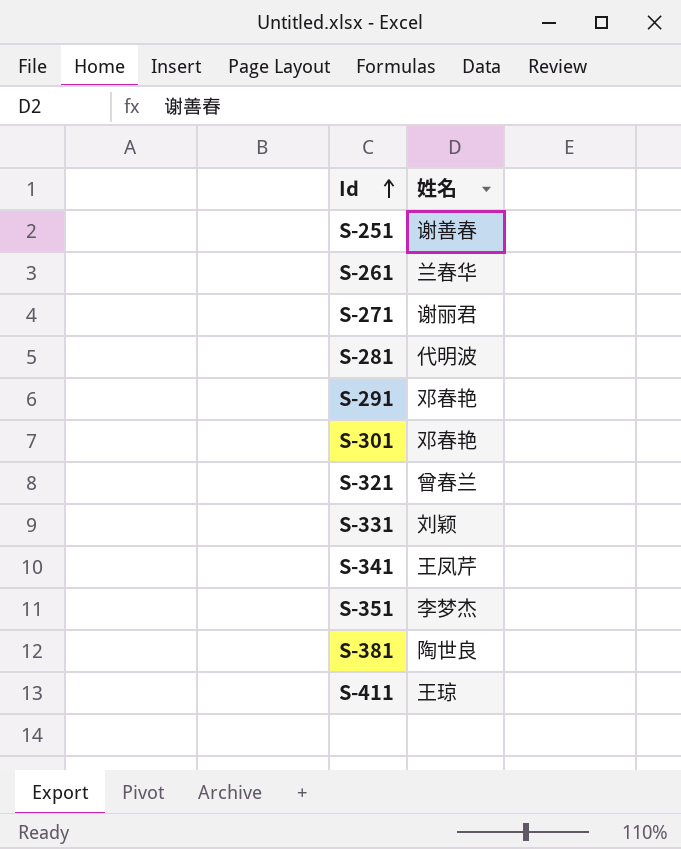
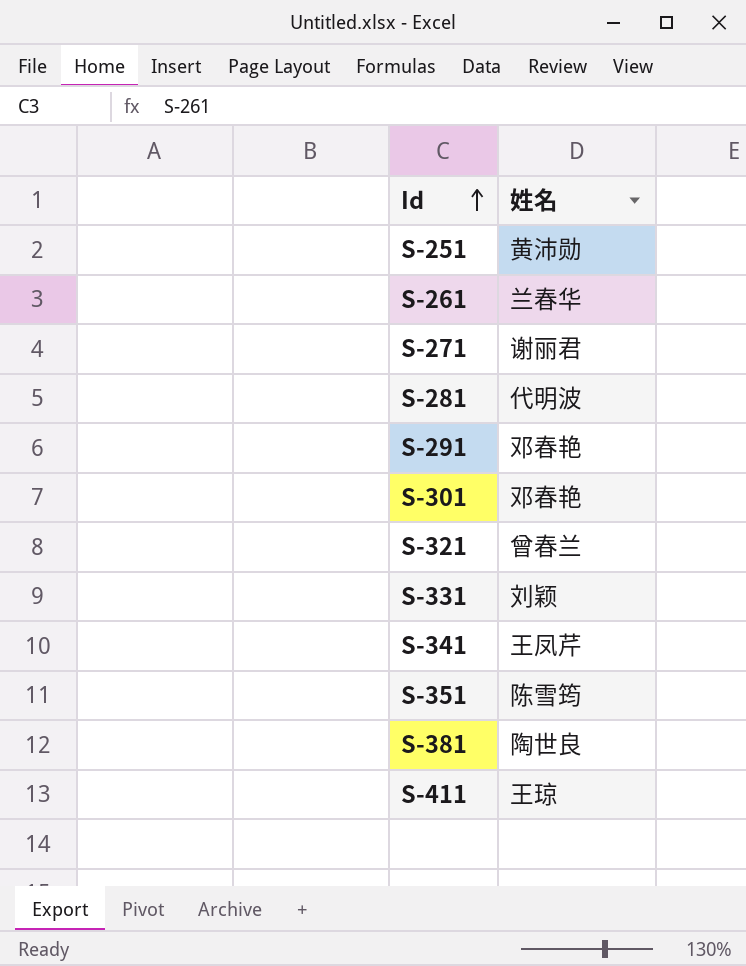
S-251 | 姓名: 谢善春 -> 黄沛勋
S-351 | 姓名: 李梦杰 -> 陈雪筠

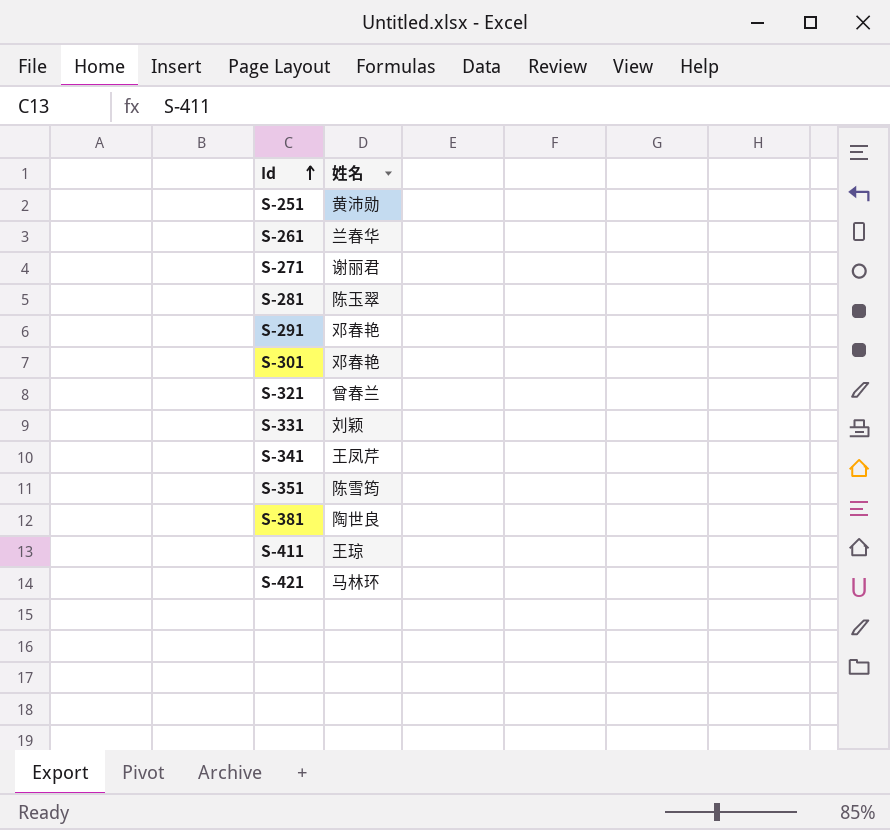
S-281 | 姓名: 代明波 -> 陈玉翠
row S-421: none -> 马林环

